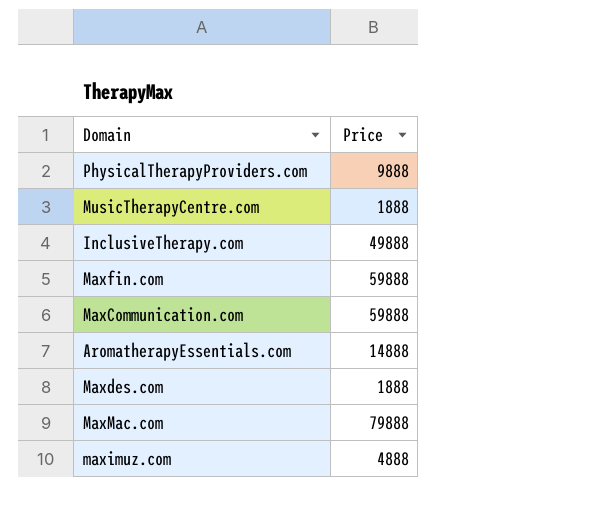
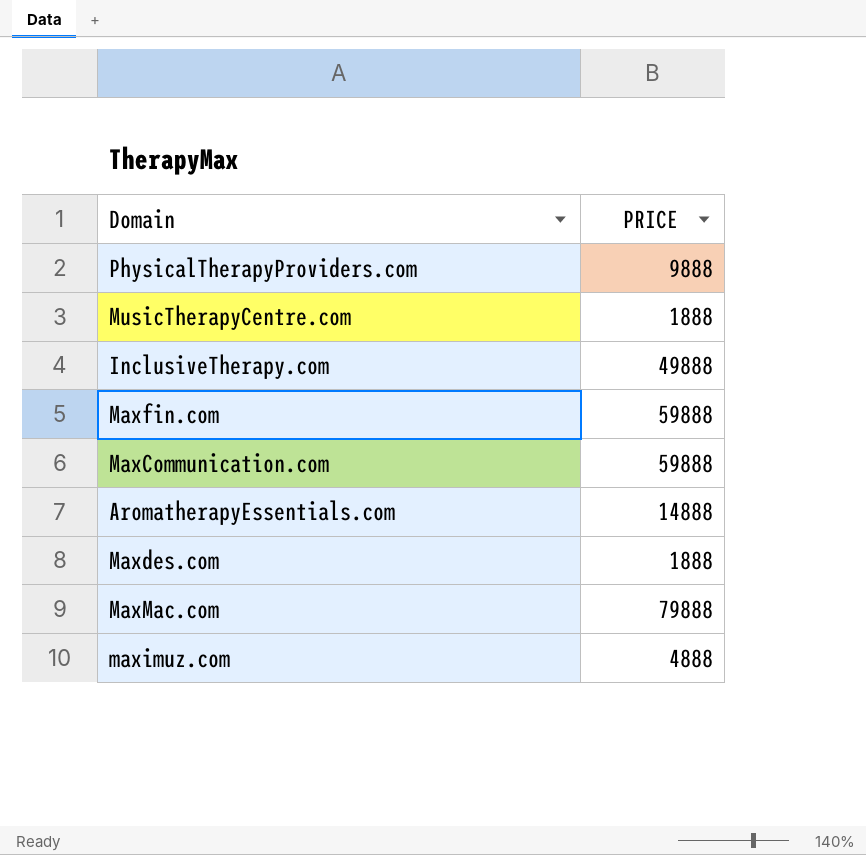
column name: Price -> PRICE

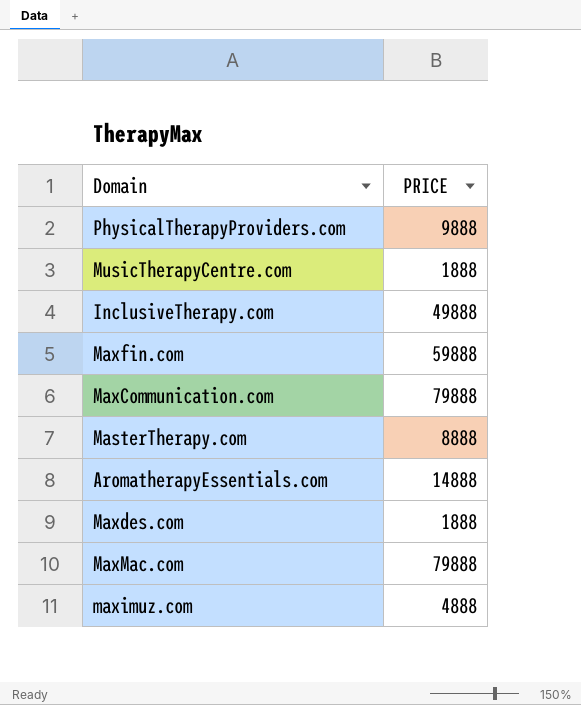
MaxCommunication.com | PRICE: 59888 -> 79888
row MasterTherapy.com: none -> 8888

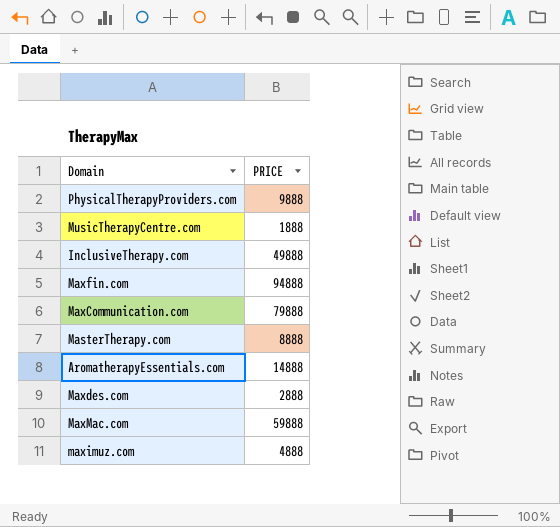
Maxfin.com | PRICE: 59888 -> 94888
Maxdes.com | PRICE: 1888 -> 2888
MaxMac.com | PRICE: 79888 -> 59888

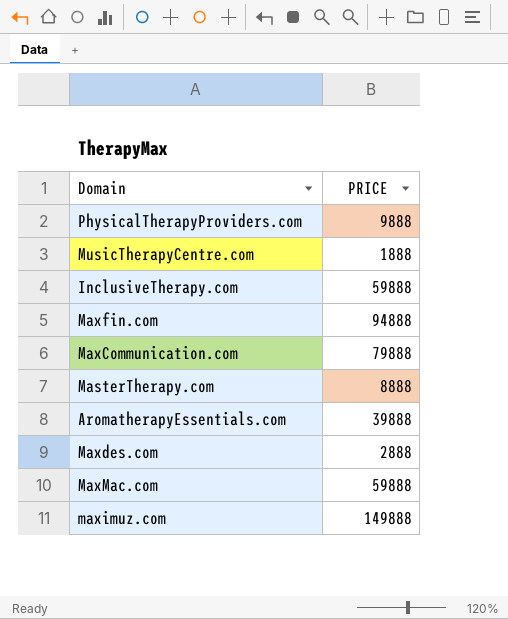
InclusiveTherapy.com | PRICE: 49888 -> 59888
AromatherapyEssentials.com | PRICE: 14888 -> 39888
maximuz.com | PRICE: 4888 -> 149888

